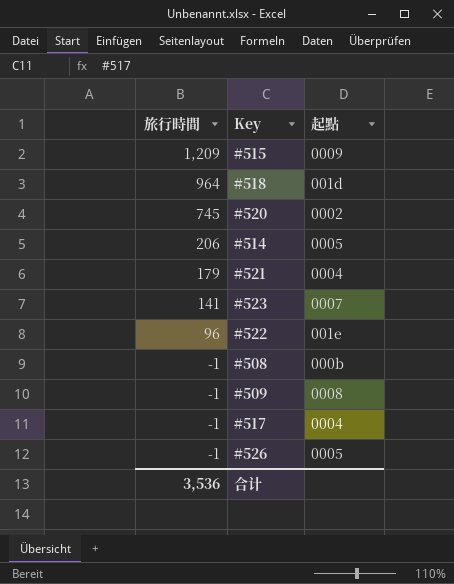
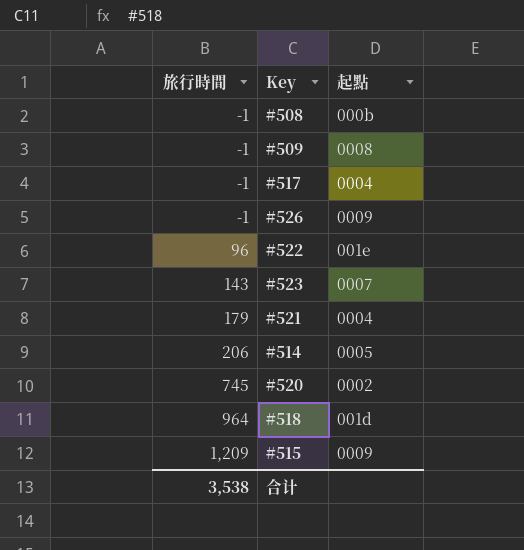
row order: 旅行時間 descending -> 旅行時間 ascending
#526 | 起點: 0005 -> 0009
#523 | 旅行時間: 141 -> 143
合计 | 旅行時間: 3,536 -> 3,538

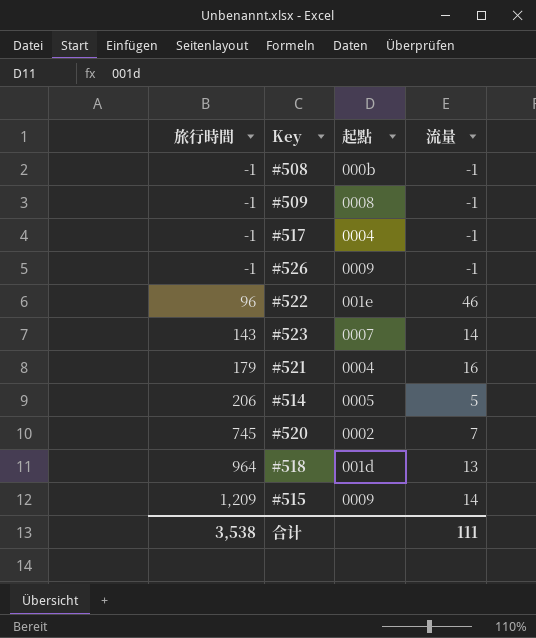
column 流量 | position: none -> 4

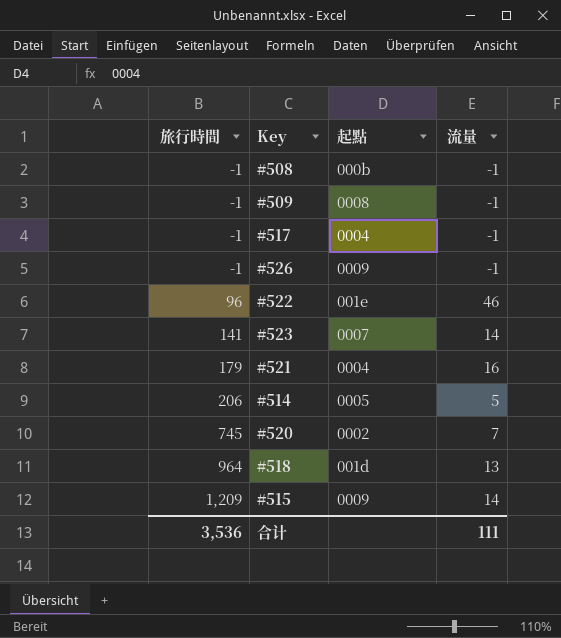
#523 | 旅行時間: 143 -> 141
合计 | 旅行時間: 3,538 -> 3,536

